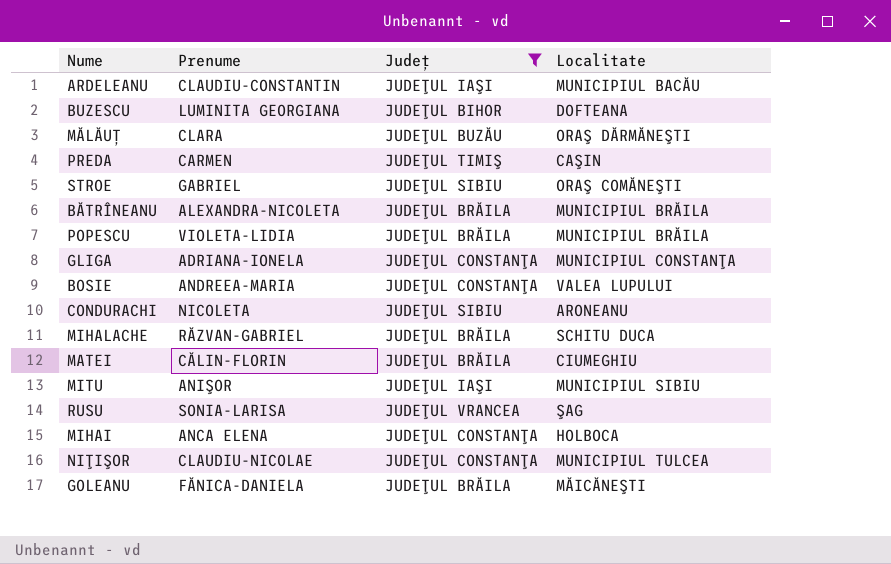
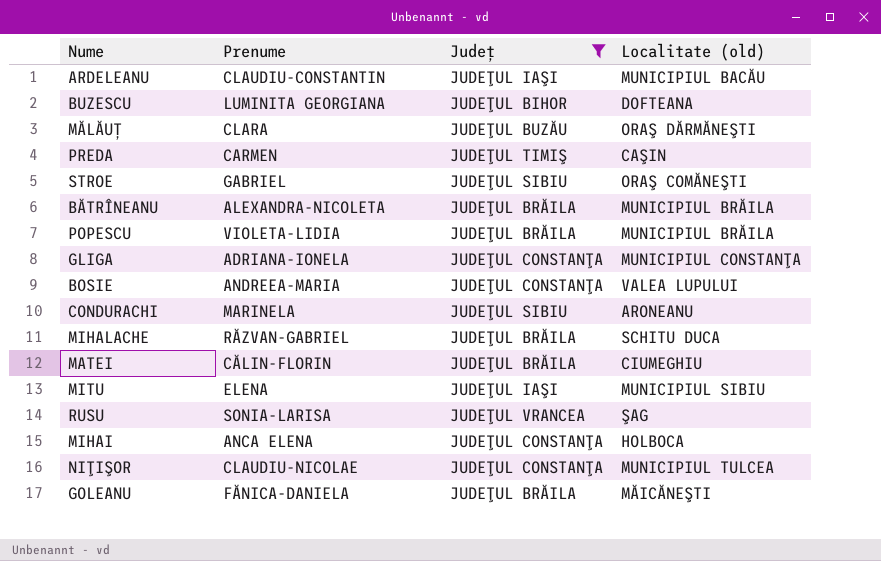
column name: Localitate -> Localitate (old)
CONDURACHI | Prenume: NICOLETA -> MARINELA
MITU | Prenume: ANIŞOR -> ELENA

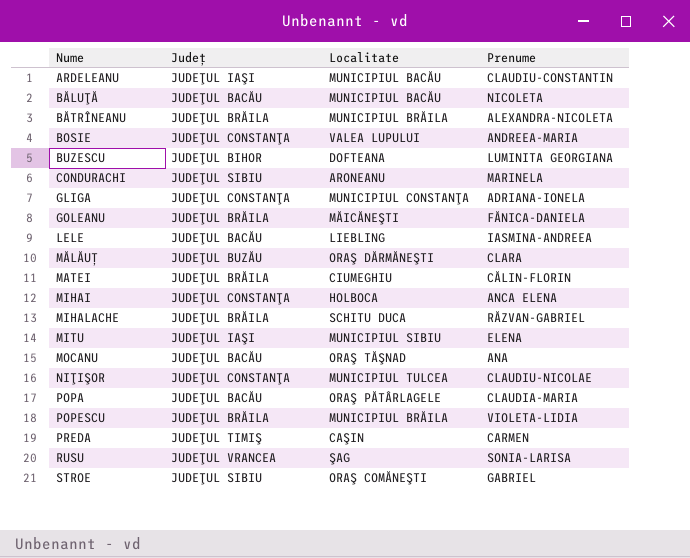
filter: Județ != JUDEŢUL BACĂU -> none
row order: none -> Nume ascending
column name: Localitate (old) -> Localitate
column Prenume | position: 2 -> 4

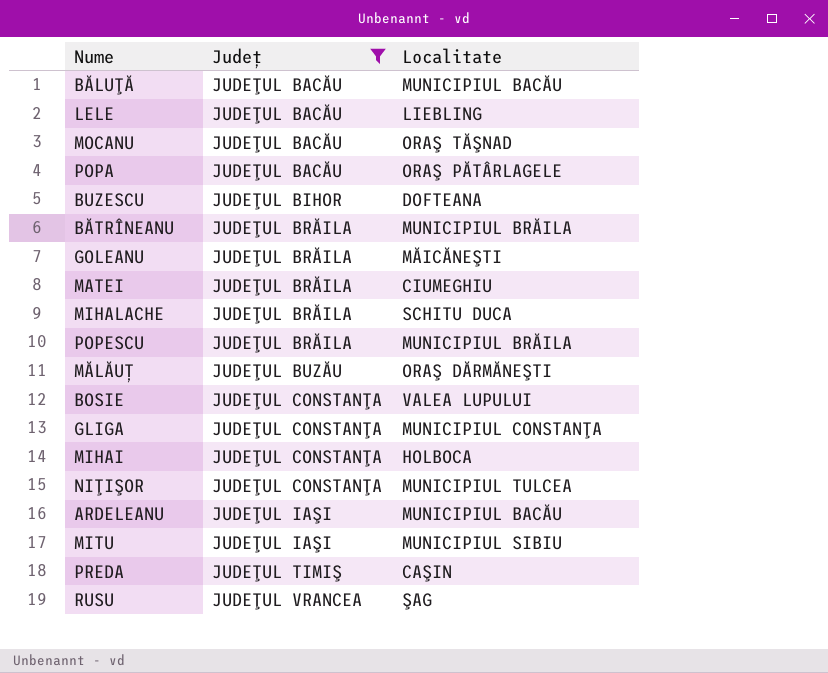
filter: none -> Județ != JUDEŢUL SIBIU
row order: Nume ascending -> Județ ascending
column Prenume | position: 4 -> none

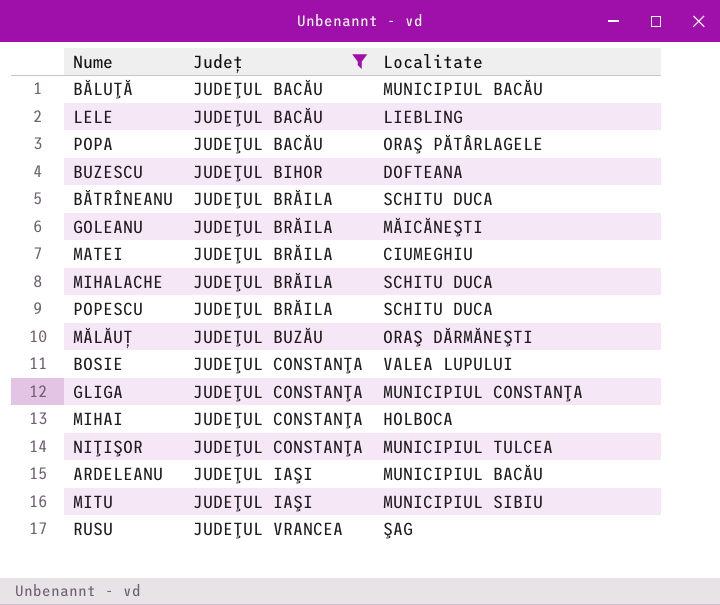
row MOCANU: JUDEŢUL BACĂU | ORAŞ TĂŞNAD -> none
row PREDA: JUDEŢUL TIMIŞ | CAŞIN -> none
BĂTRÎNEANU | Localitate: MUNICIPIUL BRĂILA -> SCHITU DUCA
POPESCU | Localitate: MUNICIPIUL BRĂILA -> SCHITU DUCA

